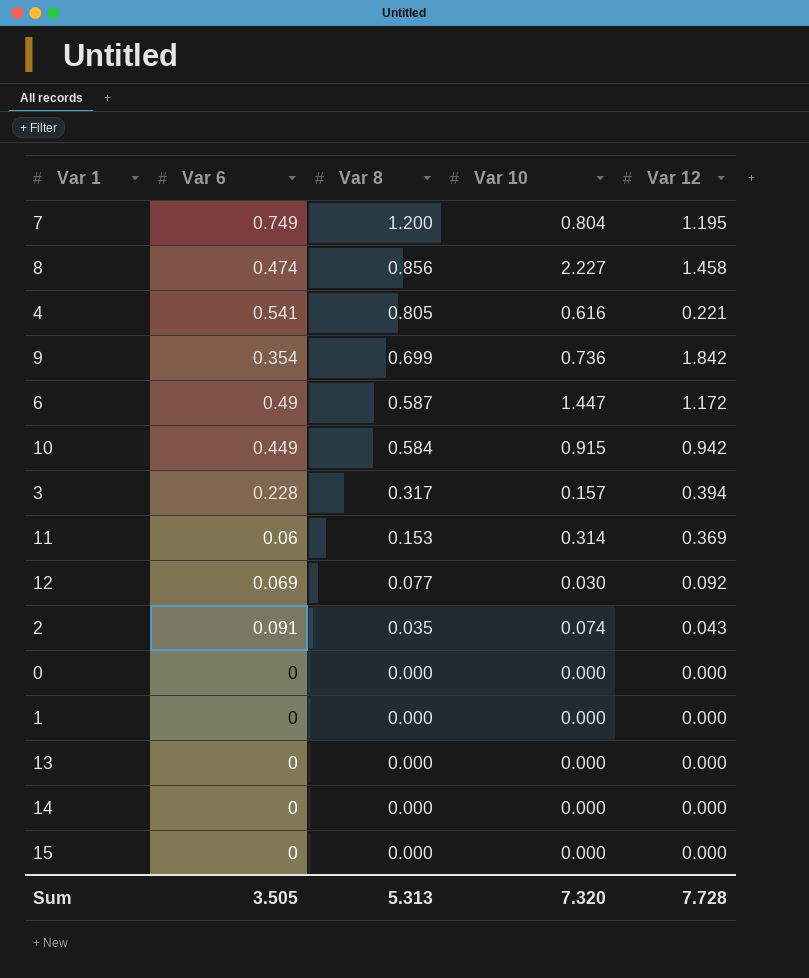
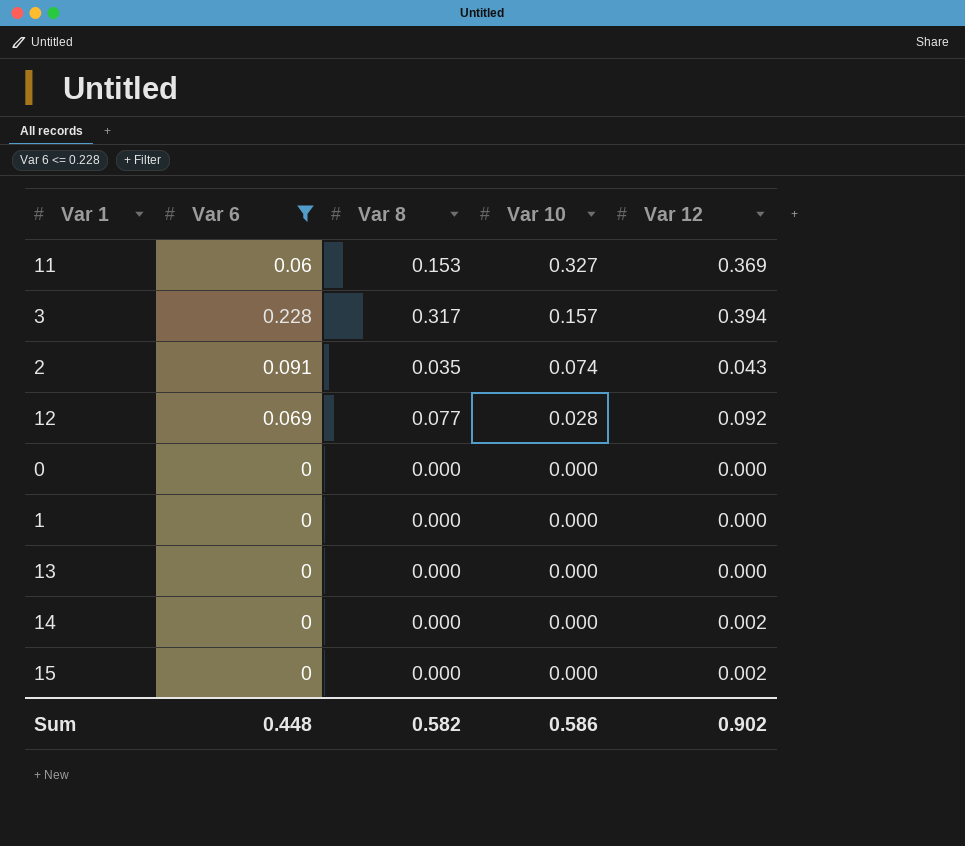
filter: none -> Var 6 <= 0.228
row order: Var 8 descending -> Var 10 descending
11 | Var 10: 0.314 -> 0.327
12 | Var 10: 0.030 -> 0.028
14 | Var 12: 0.000 -> 0.002
15 | Var 12: 0.000 -> 0.002
Sum | Var 6: 3.505 -> 0.448
Sum | Var 8: 5.313 -> 0.582
Sum | Var 10: 7.320 -> 0.586
Sum | Var 12: 7.728 -> 0.902

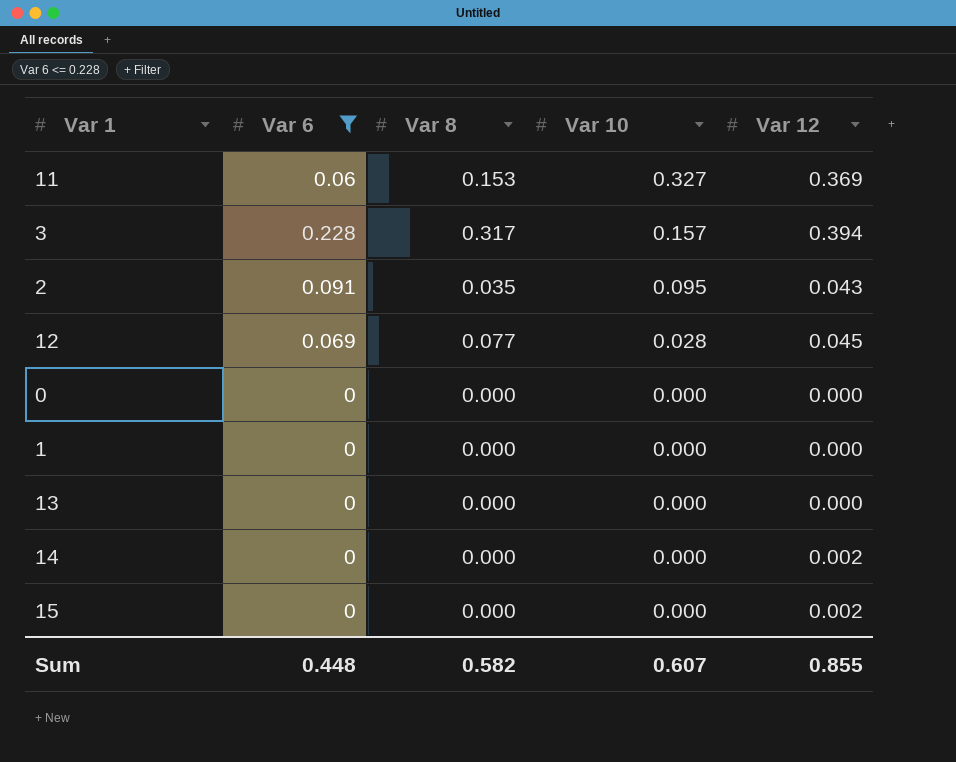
2 | Var 10: 0.074 -> 0.095
12 | Var 12: 0.092 -> 0.045
Sum | Var 10: 0.586 -> 0.607
Sum | Var 12: 0.902 -> 0.855

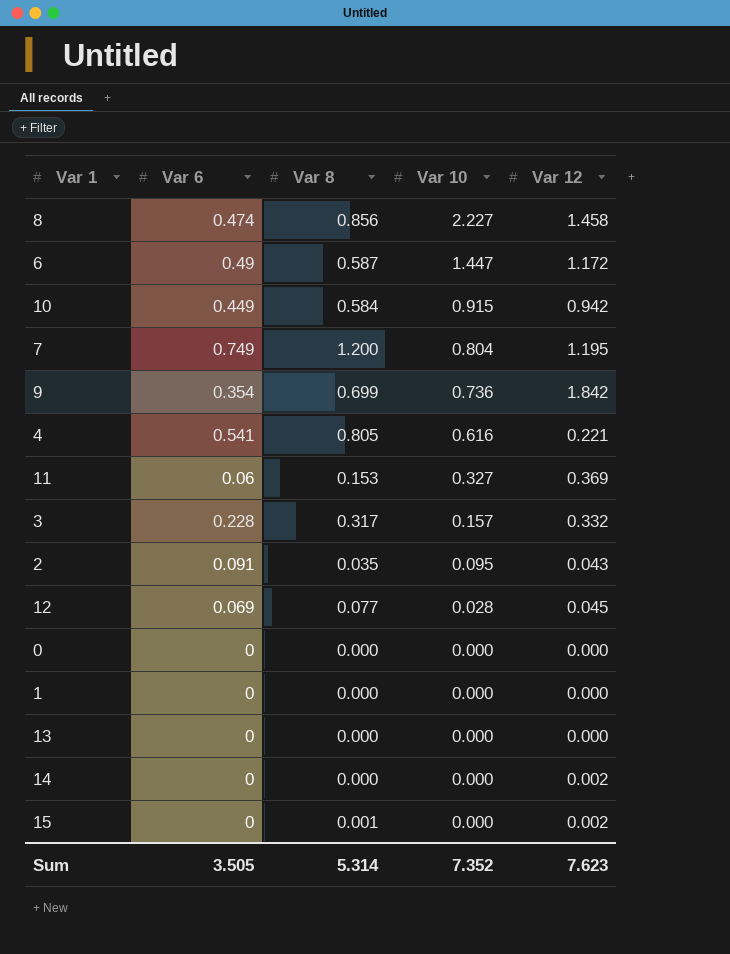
filter: Var 6 <= 0.228 -> none
3 | Var 12: 0.394 -> 0.332
15 | Var 8: 0.000 -> 0.001
Sum | Var 6: 0.448 -> 3.505
Sum | Var 8: 0.582 -> 5.314
Sum | Var 10: 0.607 -> 7.352
Sum | Var 12: 0.855 -> 7.623

